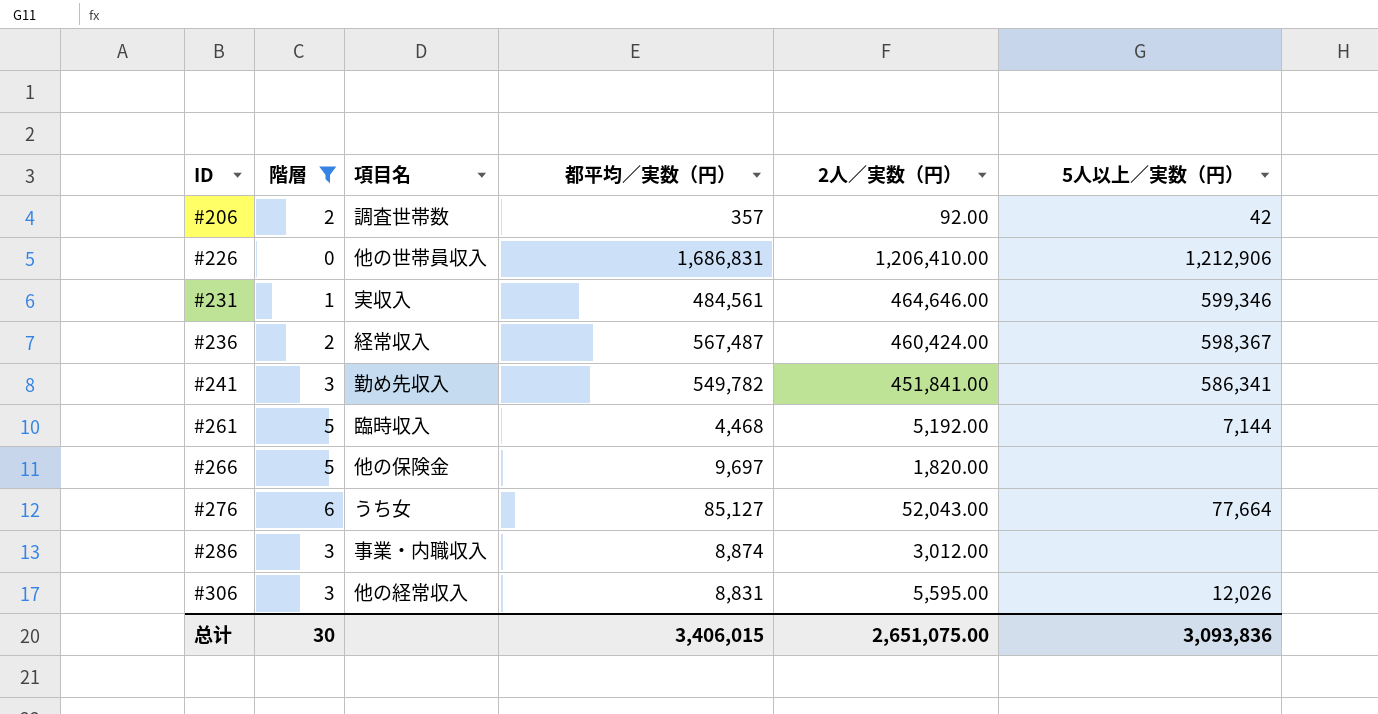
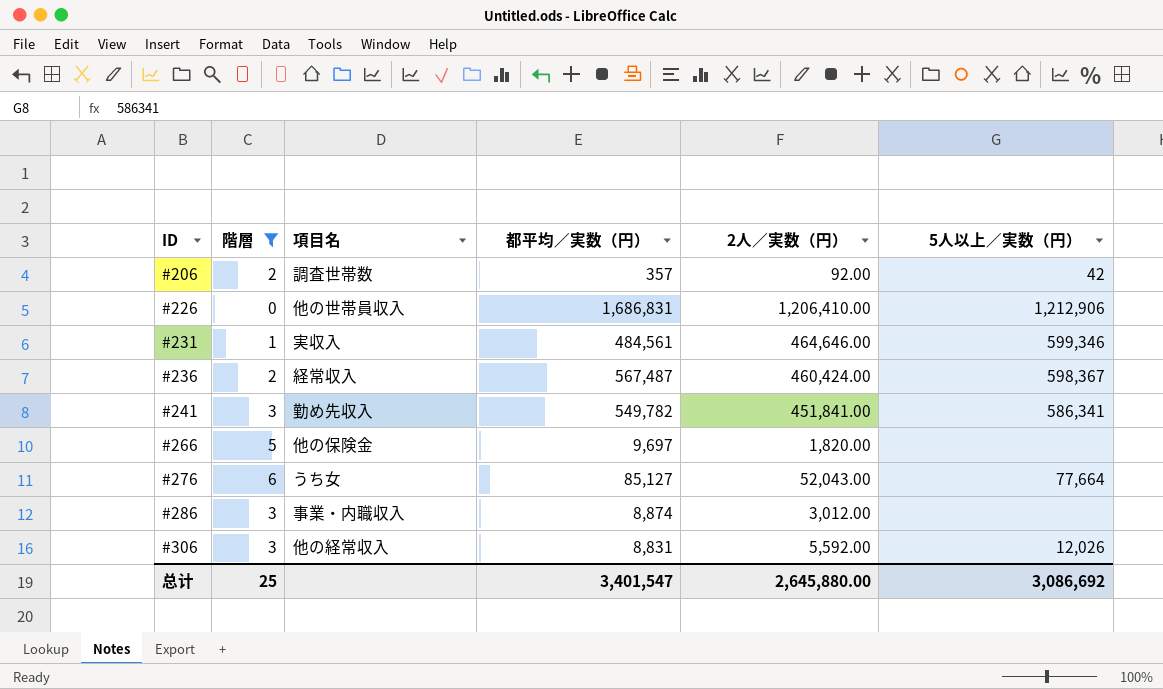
row #261: 5 | 臨時収入 | 4,468 | 5,192.00 | 7,144 -> none
#306 | 2人／実数（円）: 5,595.00 -> 5,592.00
总计 | 階層: 30 -> 25
总计 | 都平均／実数（円）: 3,406,015 -> 3,401,547
总计 | 2人／実数（円）: 2,651,075.00 -> 2,645,880.00
总计 | 5人以上／実数（円）: 3,093,836 -> 3,086,692

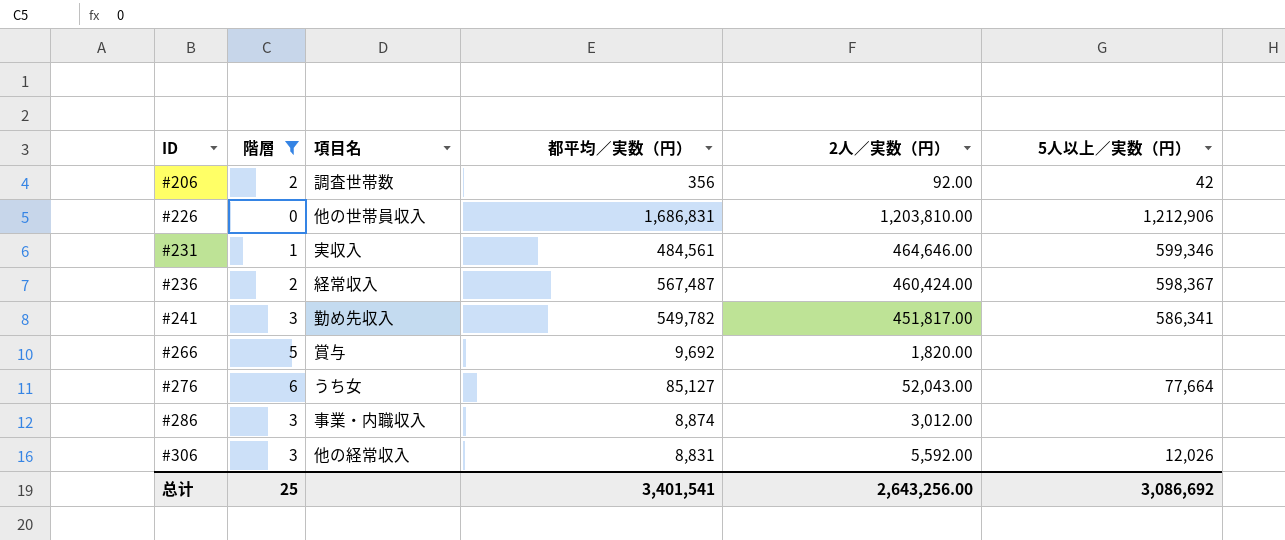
#206 | 都平均／実数（円）: 357 -> 356
#226 | 2人／実数（円）: 1,206,410.00 -> 1,203,810.00
#241 | 2人／実数（円）: 451,841.00 -> 451,817.00
#266 | 項目名: 他の保険金 -> 賞与
#266 | 都平均／実数（円）: 9,697 -> 9,692
总计 | 都平均／実数（円）: 3,401,547 -> 3,401,541
总计 | 2人／実数（円）: 2,645,880.00 -> 2,643,256.00

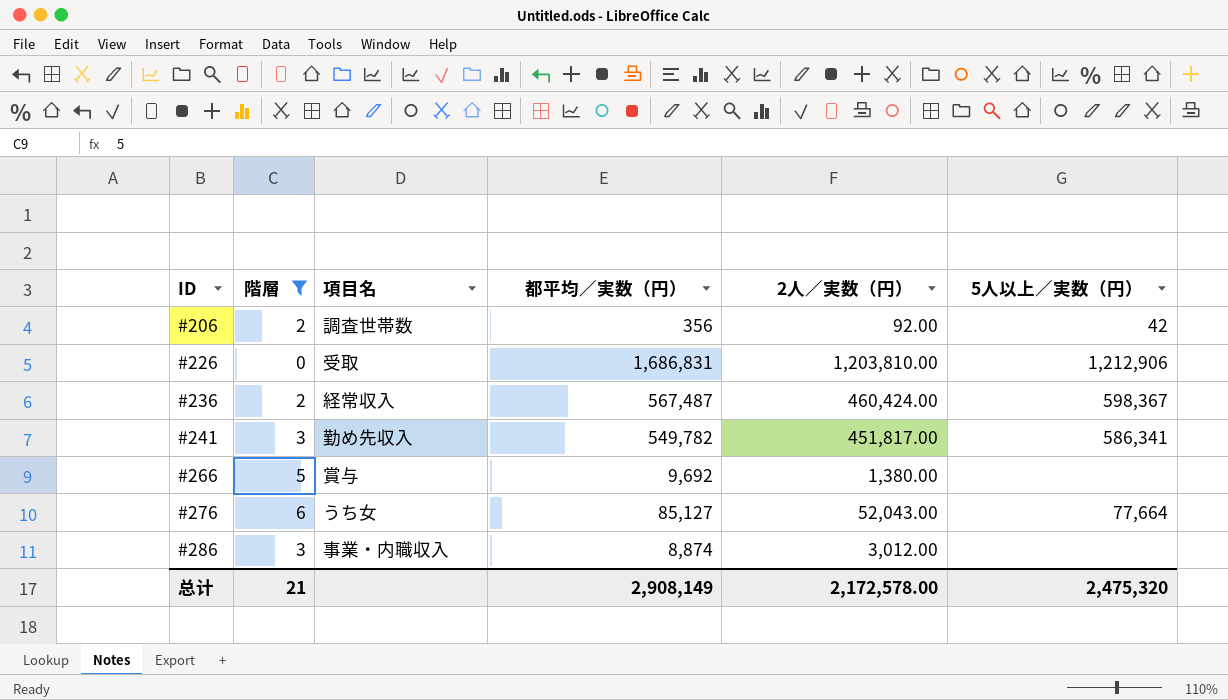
row #231: 1 | 実収入 | 484,561 | 464,646.00 | 599,346 -> none
row #306: 3 | 他の経常収入 | 8,831 | 5,592.00 | 12,026 -> none
#226 | 項目名: 他の世帯員収入 -> 受取
#266 | 2人／実数（円）: 1,820.00 -> 1,380.00
总计 | 階層: 25 -> 21
总计 | 都平均／実数（円）: 3,401,541 -> 2,908,149
总计 | 2人／実数（円）: 2,643,256.00 -> 2,172,578.00
总计 | 5人以上／実数（円）: 3,086,692 -> 2,475,320

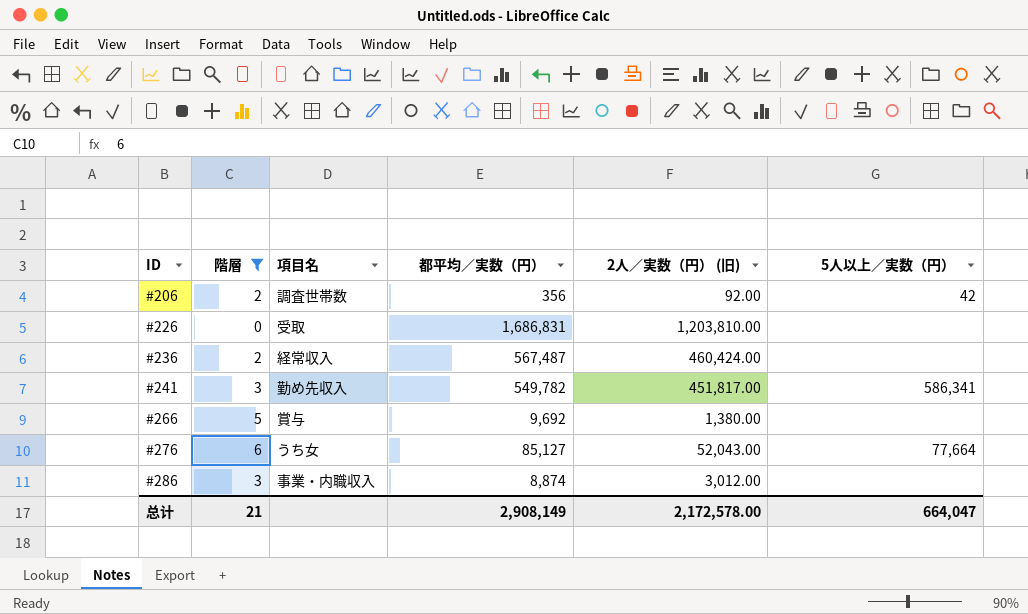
column name: 2人／実数（円） -> 2人／実数（円） (旧)
#226 | 5人以上／実数（円）: 1,212,906 -> none
#236 | 5人以上／実数（円）: 598,367 -> none
总计 | 5人以上／実数（円）: 2,475,320 -> 664,047

